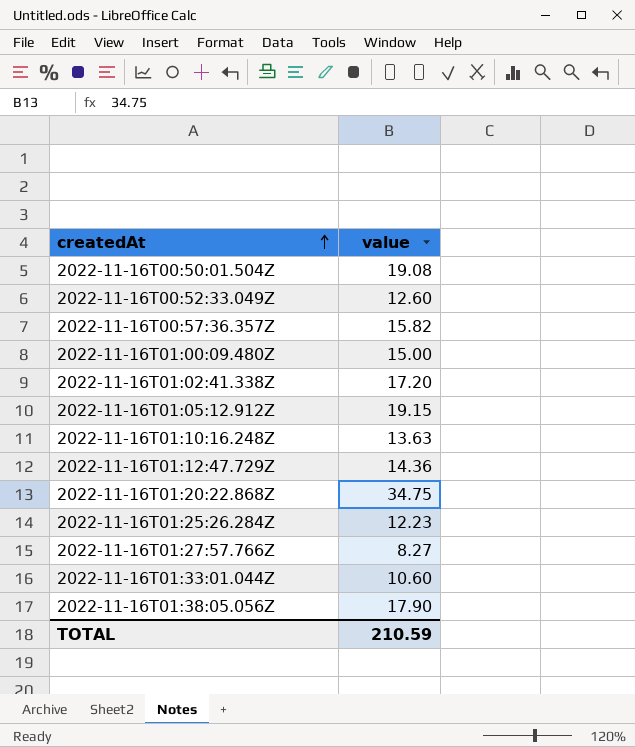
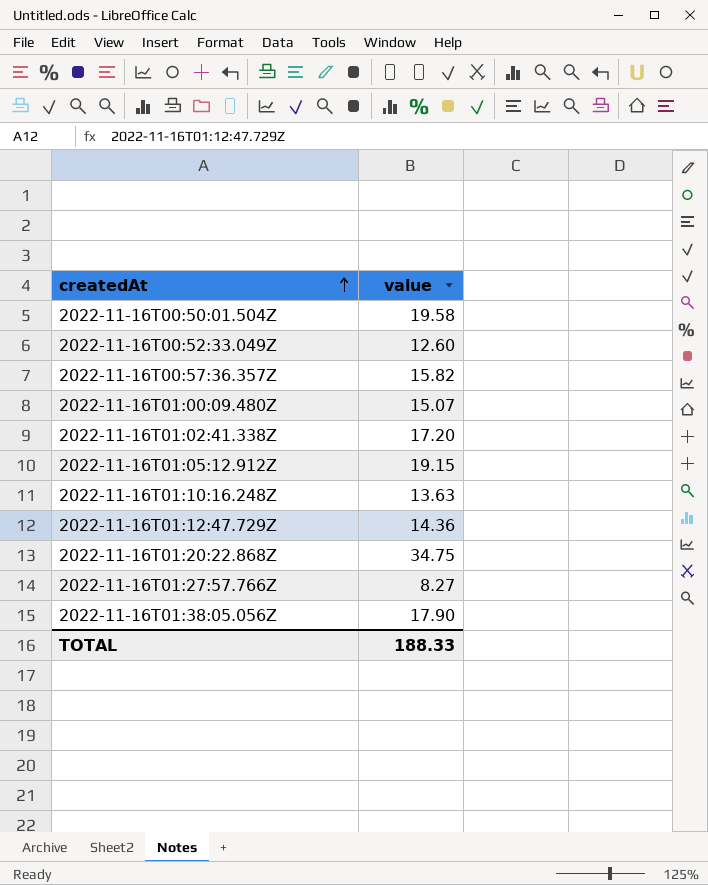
row 2022-11-16T01:25:26.284Z: 12.23 -> none
row 2022-11-16T01:33:01.044Z: 10.60 -> none
2022-11-16T00:50:01.504Z | value: 19.08 -> 19.58
2022-11-16T01:00:09.480Z | value: 15.00 -> 15.07
TOTAL | value: 210.59 -> 188.33

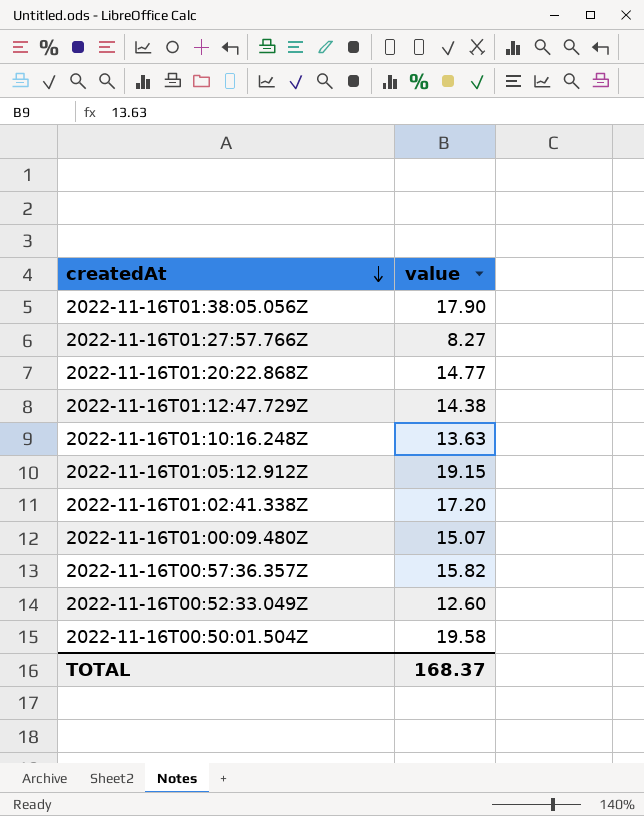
row order: createdAt ascending -> createdAt descending
2022-11-16T01:20:22.868Z | value: 34.75 -> 14.77
2022-11-16T01:12:47.729Z | value: 14.36 -> 14.38
TOTAL | value: 188.33 -> 168.37

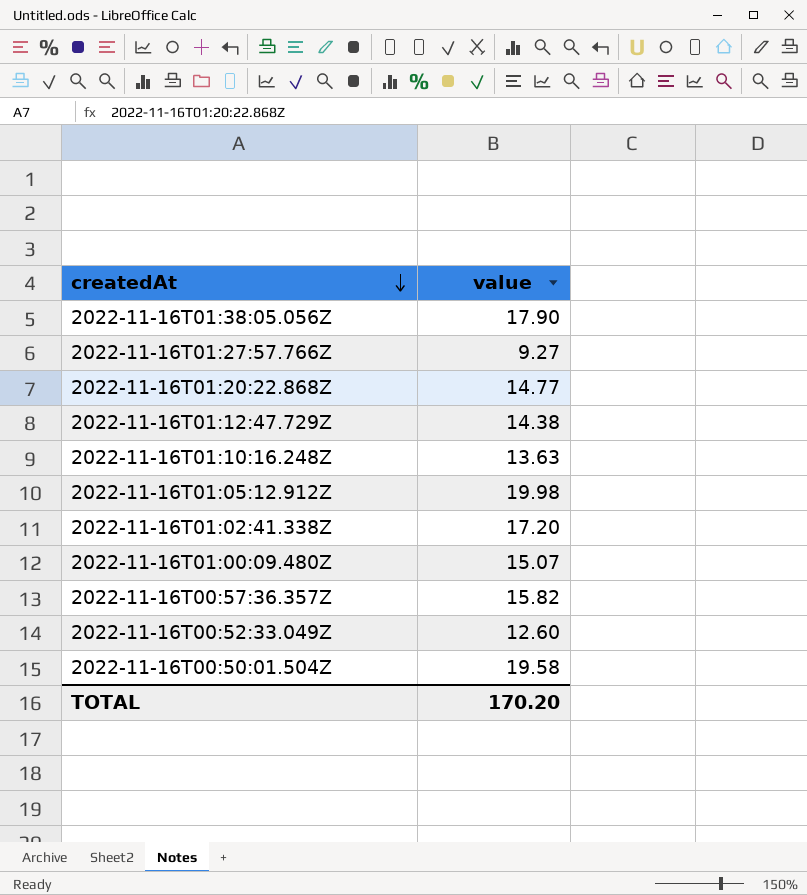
2022-11-16T01:27:57.766Z | value: 8.27 -> 9.27
2022-11-16T01:05:12.912Z | value: 19.15 -> 19.98
TOTAL | value: 168.37 -> 170.20

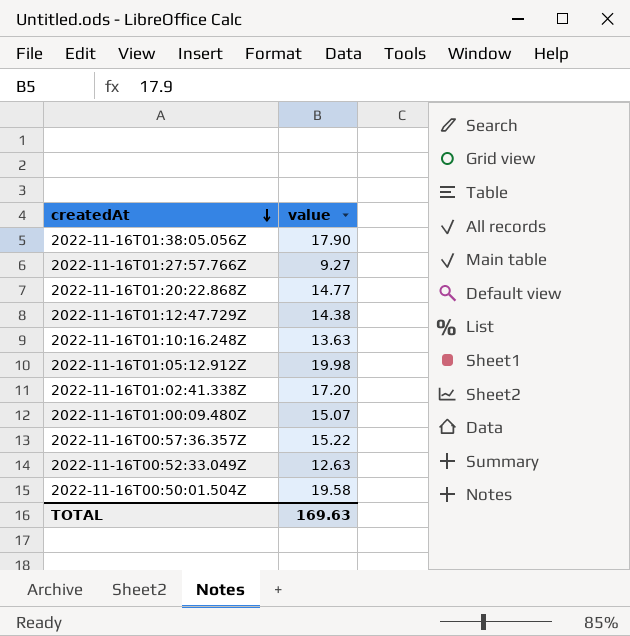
2022-11-16T00:57:36.357Z | value: 15.82 -> 15.22
2022-11-16T00:52:33.049Z | value: 12.60 -> 12.63
TOTAL | value: 170.20 -> 169.63

